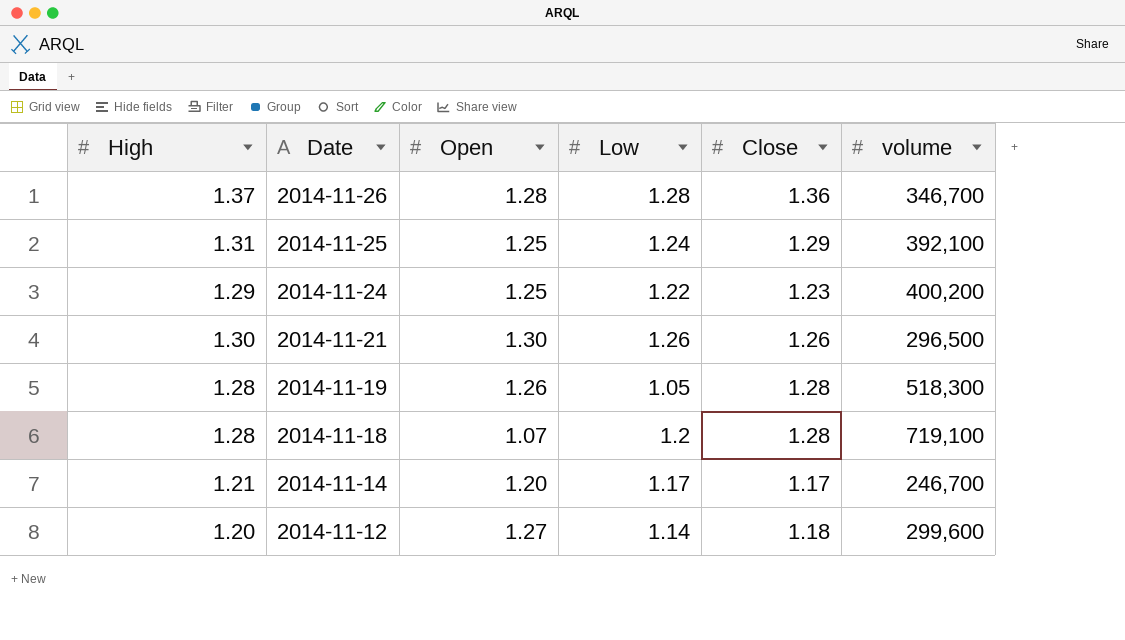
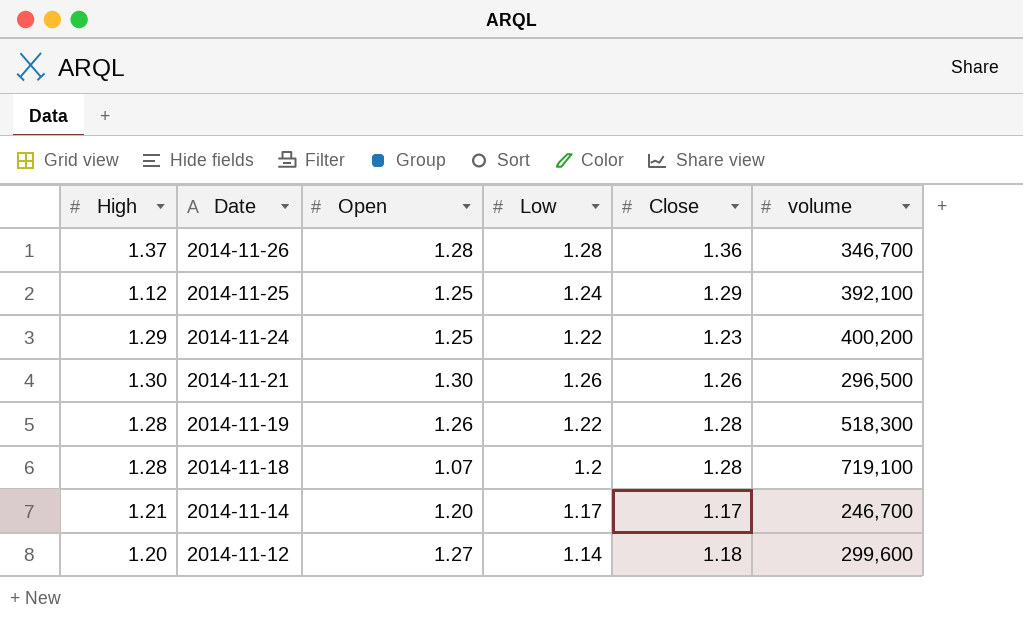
2014-11-25 | High: 1.31 -> 1.12
2014-11-19 | Low: 1.05 -> 1.22

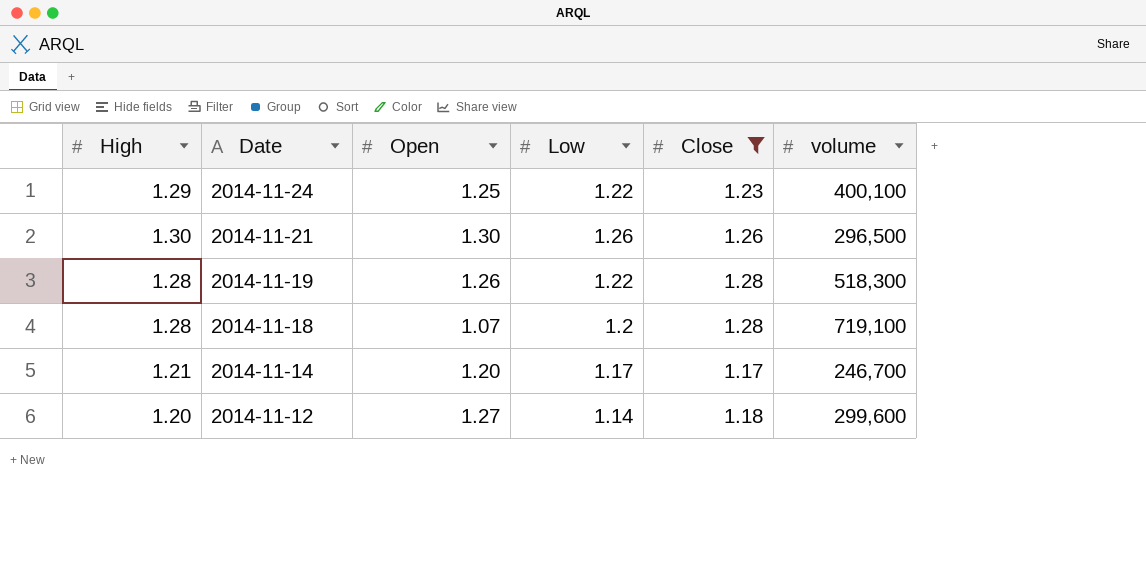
filter: none -> Close <= 1.28
2014-11-24 | volume: 400,200 -> 400,100

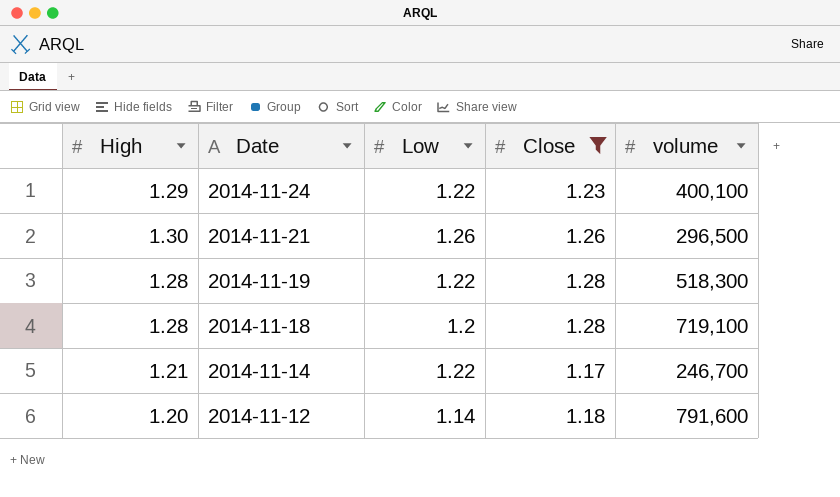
column Open | position: 3 -> none
2014-11-14 | Low: 1.17 -> 1.22
2014-11-12 | volume: 299,600 -> 791,600

